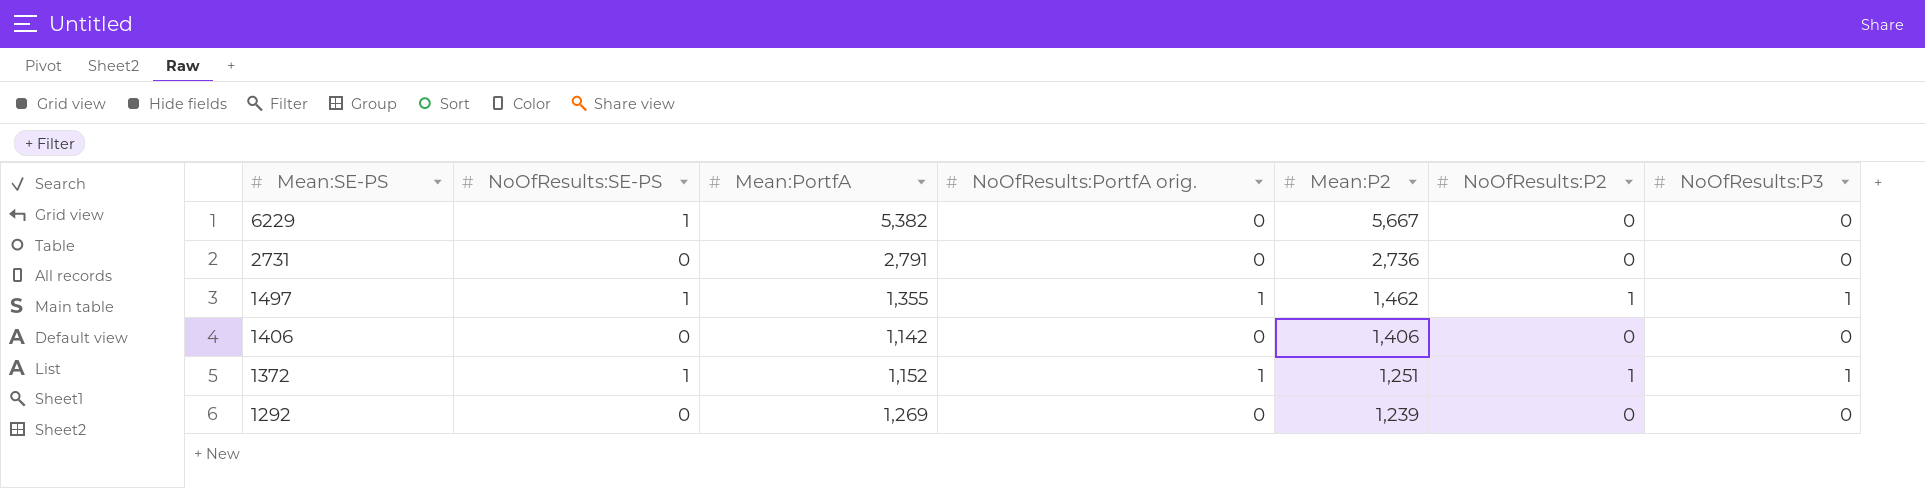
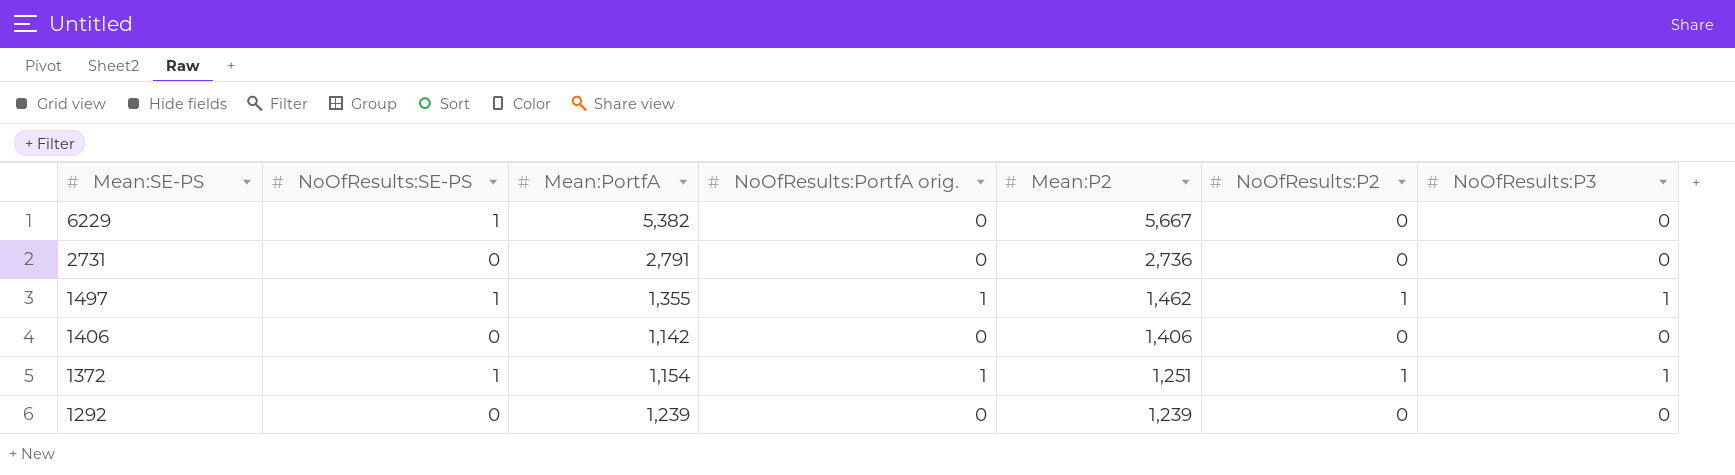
1372 | Mean:PortfA: 1,152 -> 1,154
1292 | Mean:PortfA: 1,269 -> 1,239

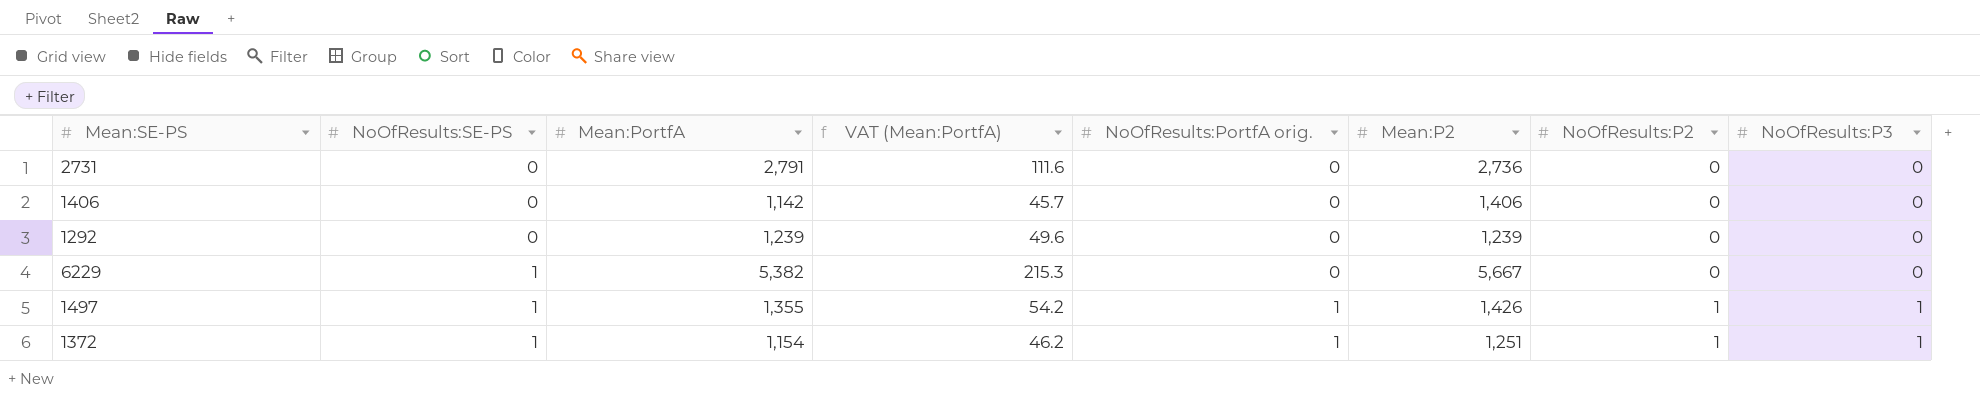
row order: Mean:SE-PS descending -> NoOfResults:SE-PS ascending
column VAT (Mean:PortfA) | formula: none -> [Mean:PortfA] * 0.04
1497 | Mean:P2: 1,462 -> 1,426

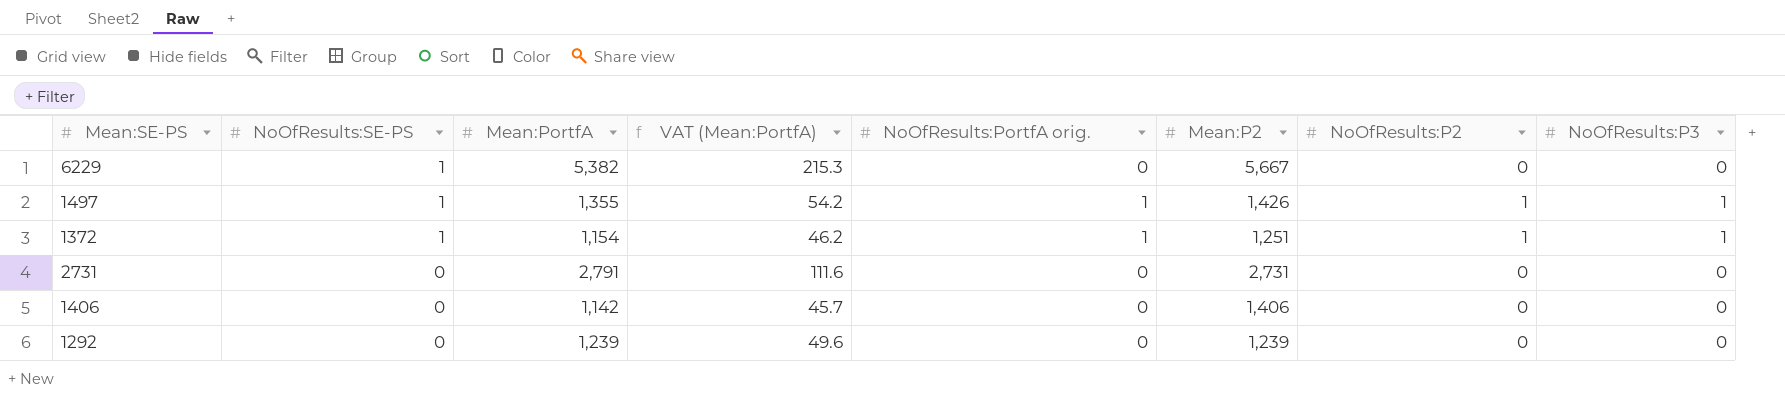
row order: NoOfResults:SE-PS ascending -> NoOfResults:SE-PS descending
2731 | Mean:P2: 2,736 -> 2,731

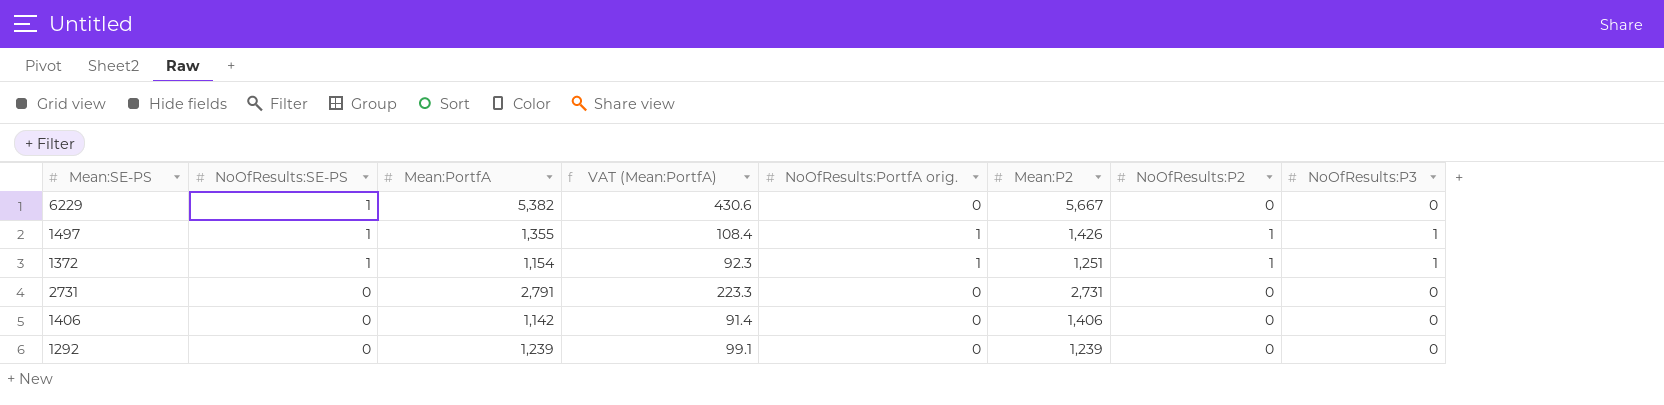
column VAT (Mean:PortfA) | formula: [Mean:PortfA] * 0.04 -> [Mean:PortfA] * 0.08

